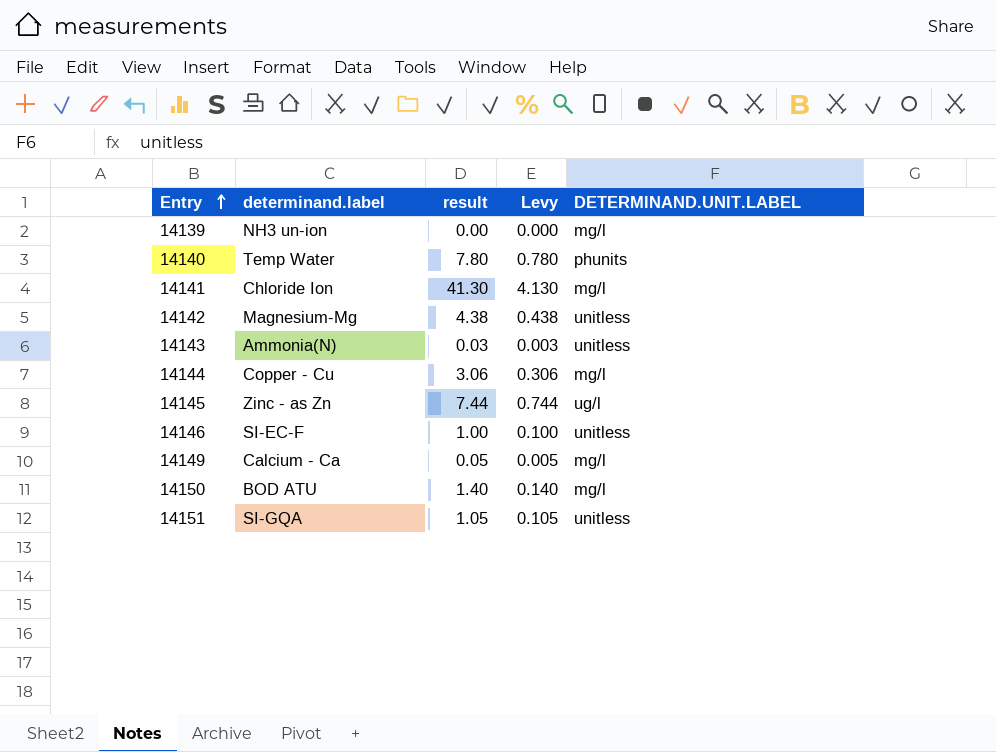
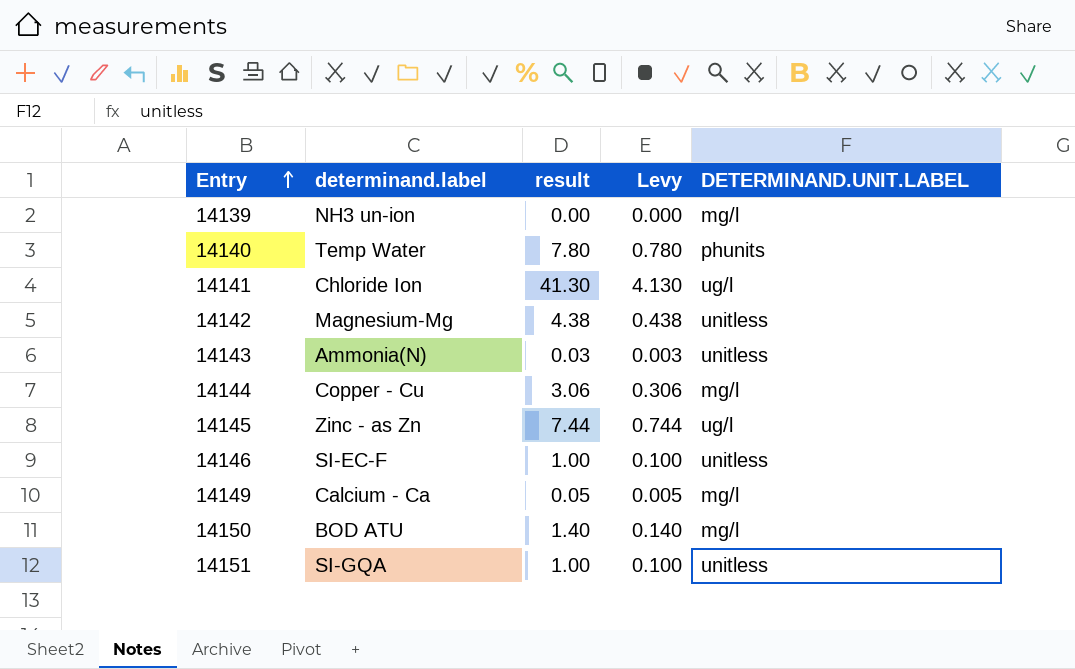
14141 | DETERMINAND.UNIT.LABEL: mg/l -> ug/l
14151 | result: 1.05 -> 1.00
14151 | Levy: 0.105 -> 0.100

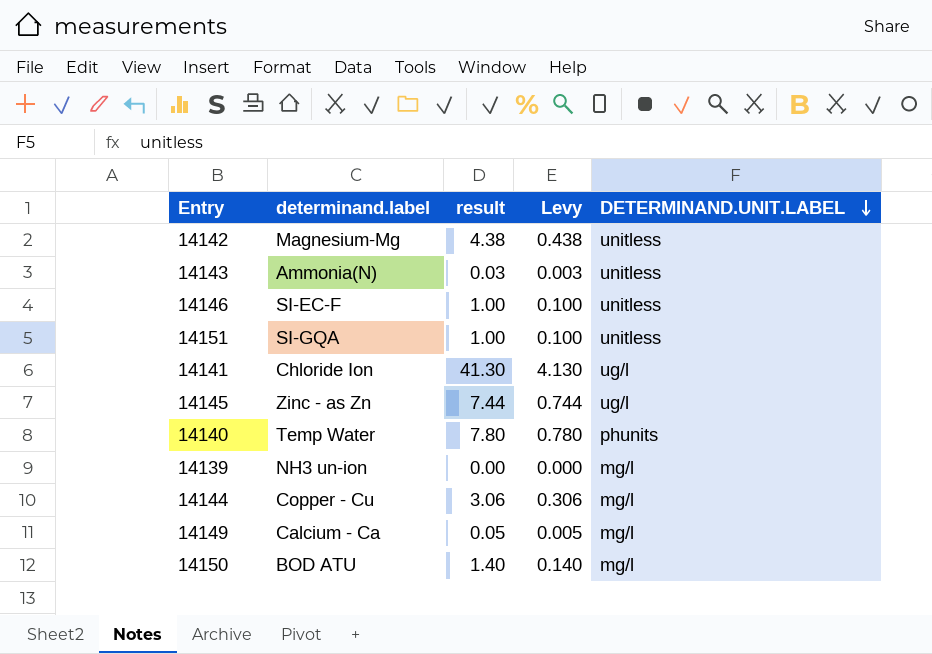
row order: Entry ascending -> DETERMINAND.UNIT.LABEL descending

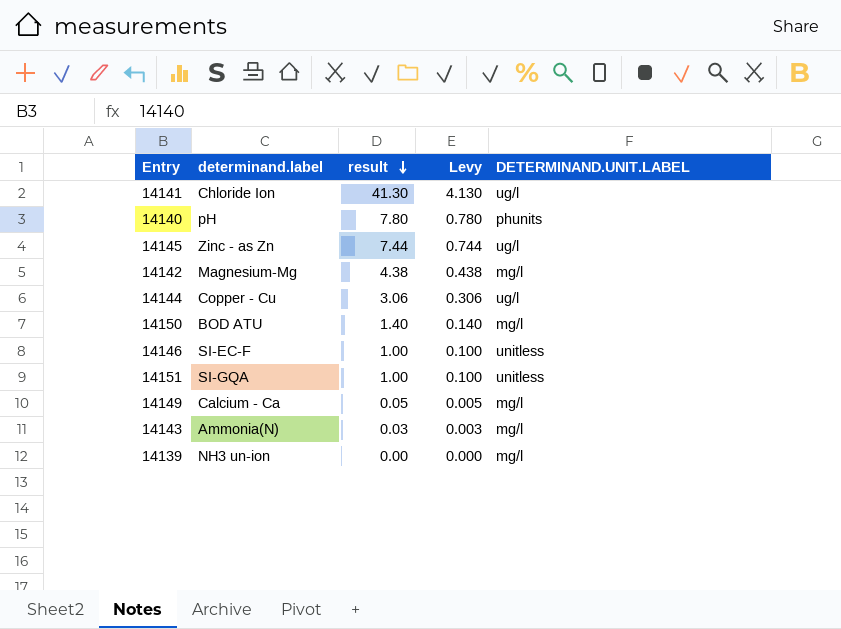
row order: DETERMINAND.UNIT.LABEL descending -> result descending
14140 | determinand.label: Temp Water -> pH
14142 | DETERMINAND.UNIT.LABEL: unitless -> mg/l
14144 | DETERMINAND.UNIT.LABEL: mg/l -> ug/l
14143 | DETERMINAND.UNIT.LABEL: unitless -> mg/l

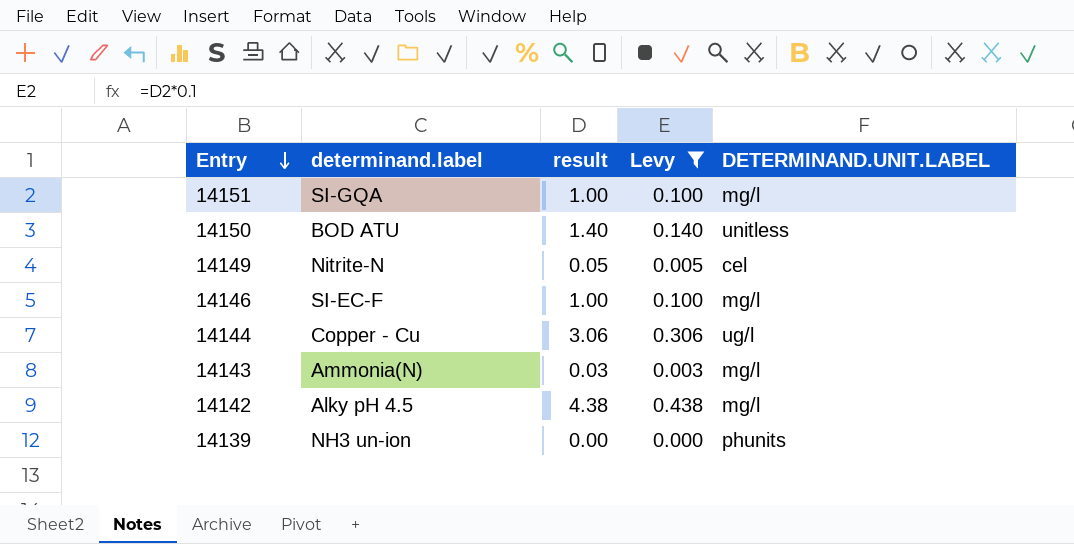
filter: none -> Levy <= 0.438
row order: result descending -> Entry descending
14151 | DETERMINAND.UNIT.LABEL: unitless -> mg/l
14150 | DETERMINAND.UNIT.LABEL: mg/l -> unitless
14149 | determinand.label: Calcium - Ca -> Nitrite-N
14149 | DETERMINAND.UNIT.LABEL: mg/l -> cel
14146 | DETERMINAND.UNIT.LABEL: unitless -> mg/l
14142 | determinand.label: Magnesium-Mg -> Alky pH 4.5
14139 | DETERMINAND.UNIT.LABEL: mg/l -> phunits

